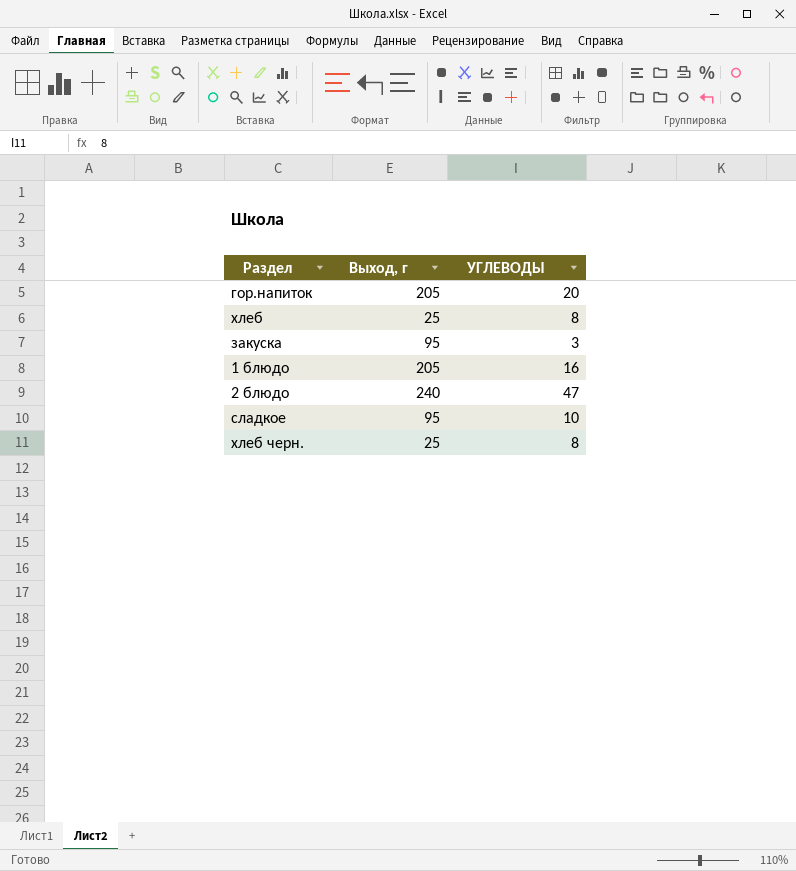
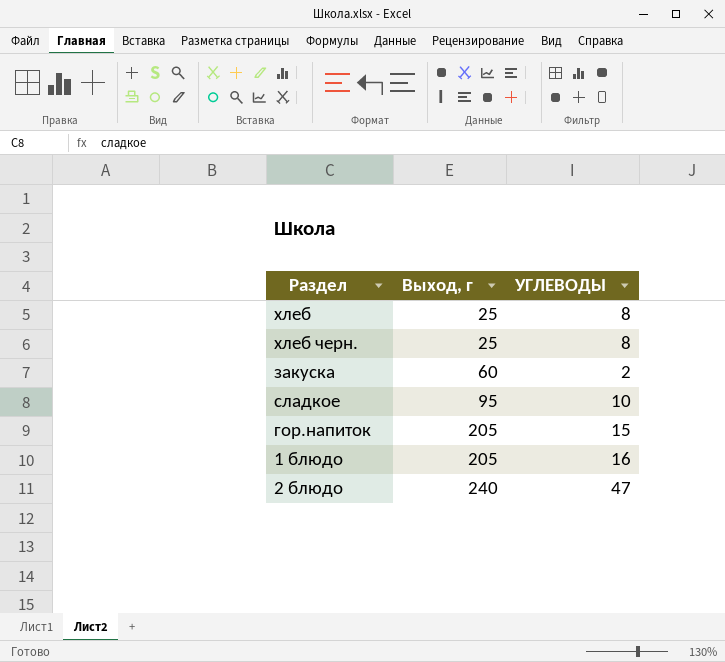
row order: none -> Выход, г ascending
закуска | Выход, г: 95 -> 60
закуска | УГЛЕВОДЫ: 3 -> 2
гор.напиток | УГЛЕВОДЫ: 20 -> 15

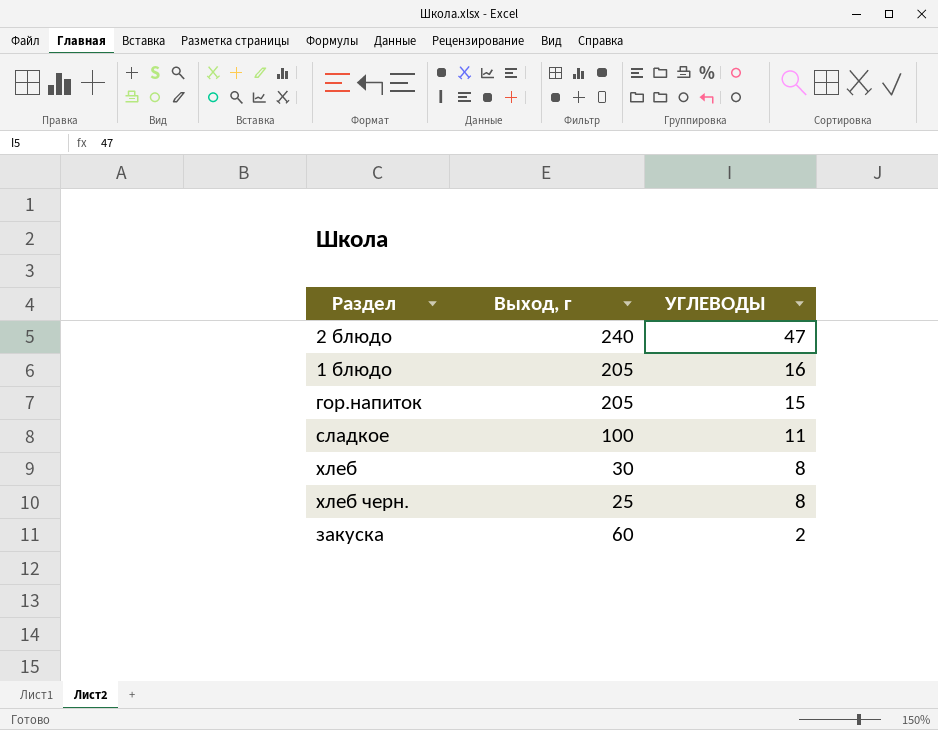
row order: Выход, г ascending -> УГЛЕВОДЫ descending
сладкое | Выход, г: 95 -> 100
сладкое | УГЛЕВОДЫ: 10 -> 11
хлеб | Выход, г: 25 -> 30

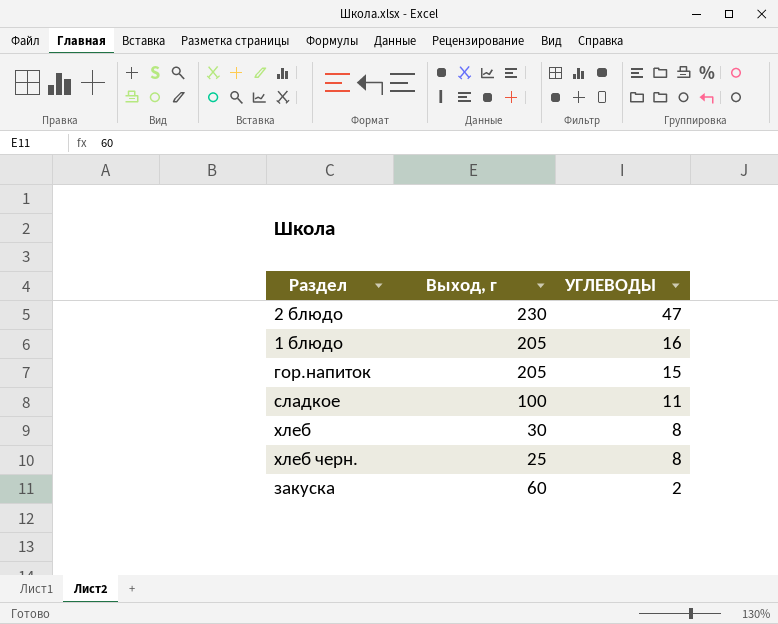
2 блюдо | Выход, г: 240 -> 230

